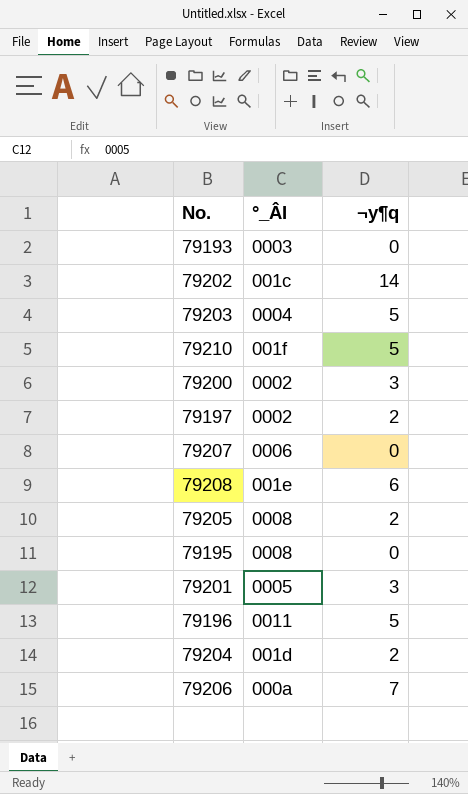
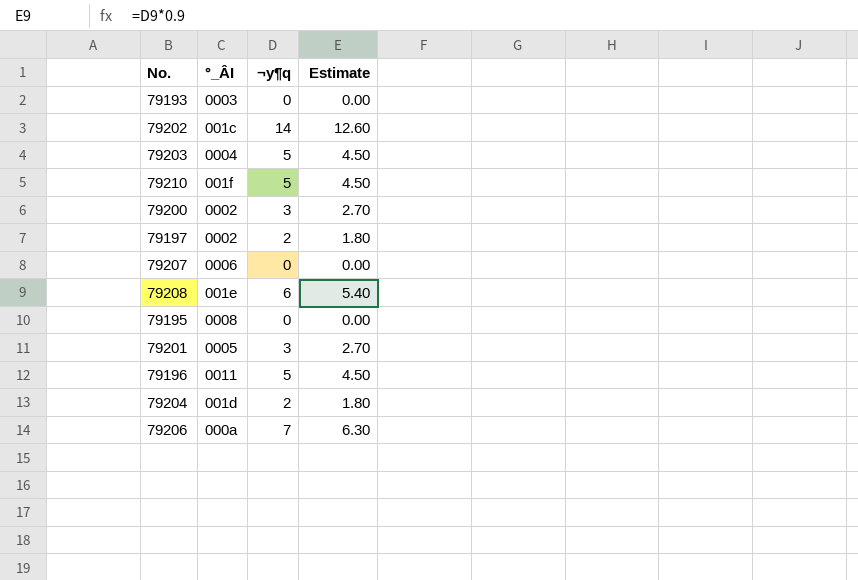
column Estimate | formula: none -> [¬y¶q] * 0.9
row 79205: 0008 | 2 -> none

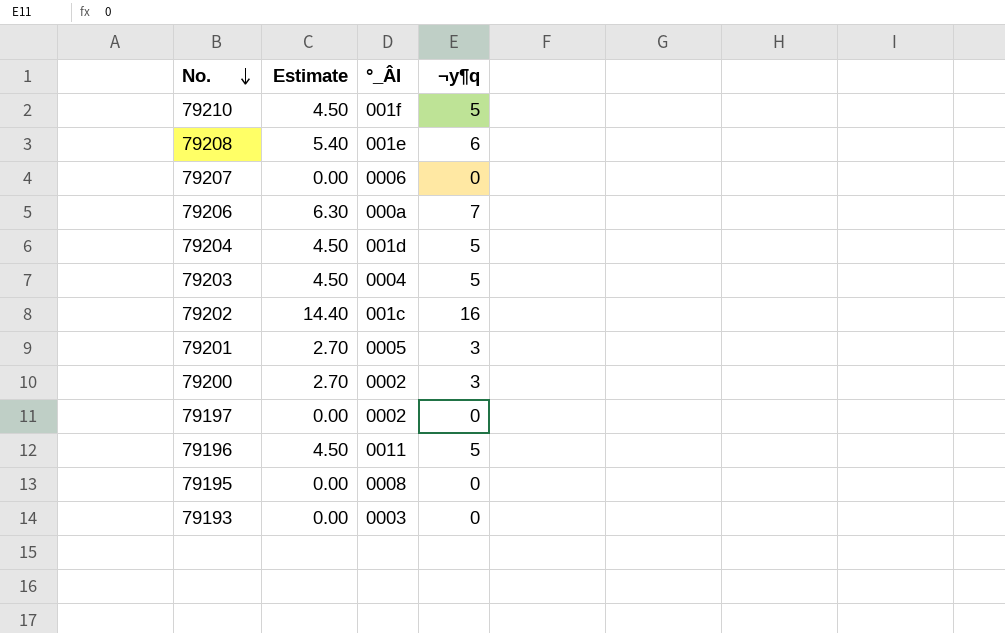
row order: none -> No. descending
column Estimate | position: 4 -> 2
79204 | Estimate: 1.80 -> 4.50
79204 | ¬y¶q: 2 -> 5
79202 | Estimate: 12.60 -> 14.40
79202 | ¬y¶q: 14 -> 16
79197 | Estimate: 1.80 -> 0.00
79197 | ¬y¶q: 2 -> 0

